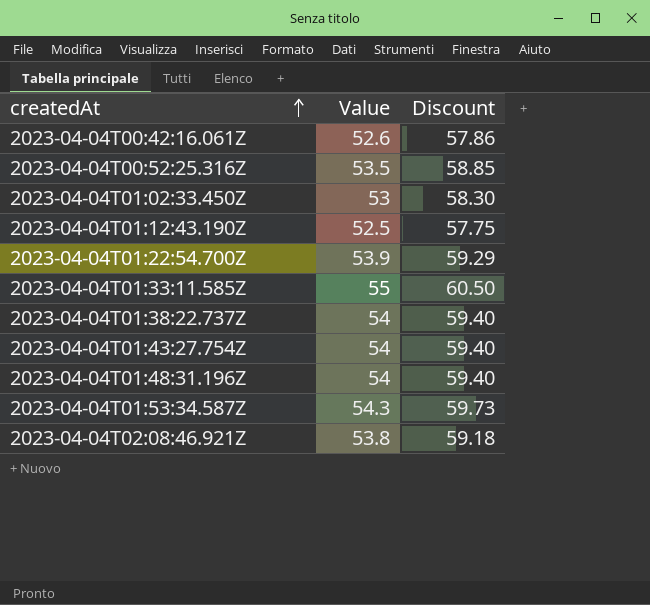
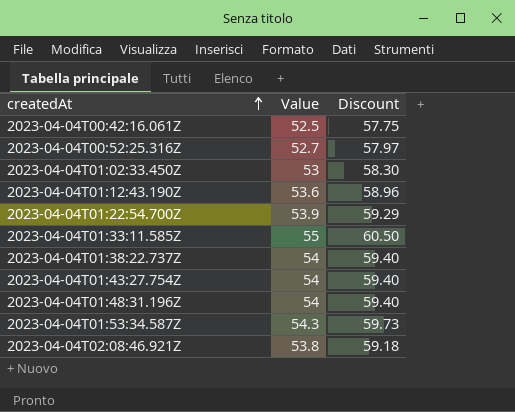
2023-04-04T00:42:16.061Z | Value: 52.6 -> 52.5
2023-04-04T00:42:16.061Z | Discount: 57.86 -> 57.75
2023-04-04T00:52:25.316Z | Value: 53.5 -> 52.7
2023-04-04T00:52:25.316Z | Discount: 58.85 -> 57.97
2023-04-04T01:12:43.190Z | Value: 52.5 -> 53.6
2023-04-04T01:12:43.190Z | Discount: 57.75 -> 58.96

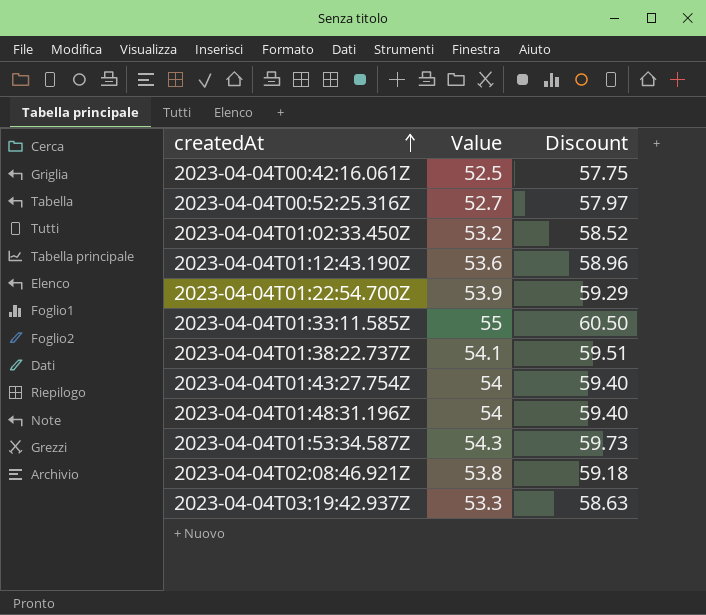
2023-04-04T01:02:33.450Z | Value: 53 -> 53.2
2023-04-04T01:02:33.450Z | Discount: 58.30 -> 58.52
2023-04-04T01:38:22.737Z | Value: 54 -> 54.1
2023-04-04T01:38:22.737Z | Discount: 59.40 -> 59.51
row 2023-04-04T03:19:42.937Z: none -> 53.3 | 58.63

